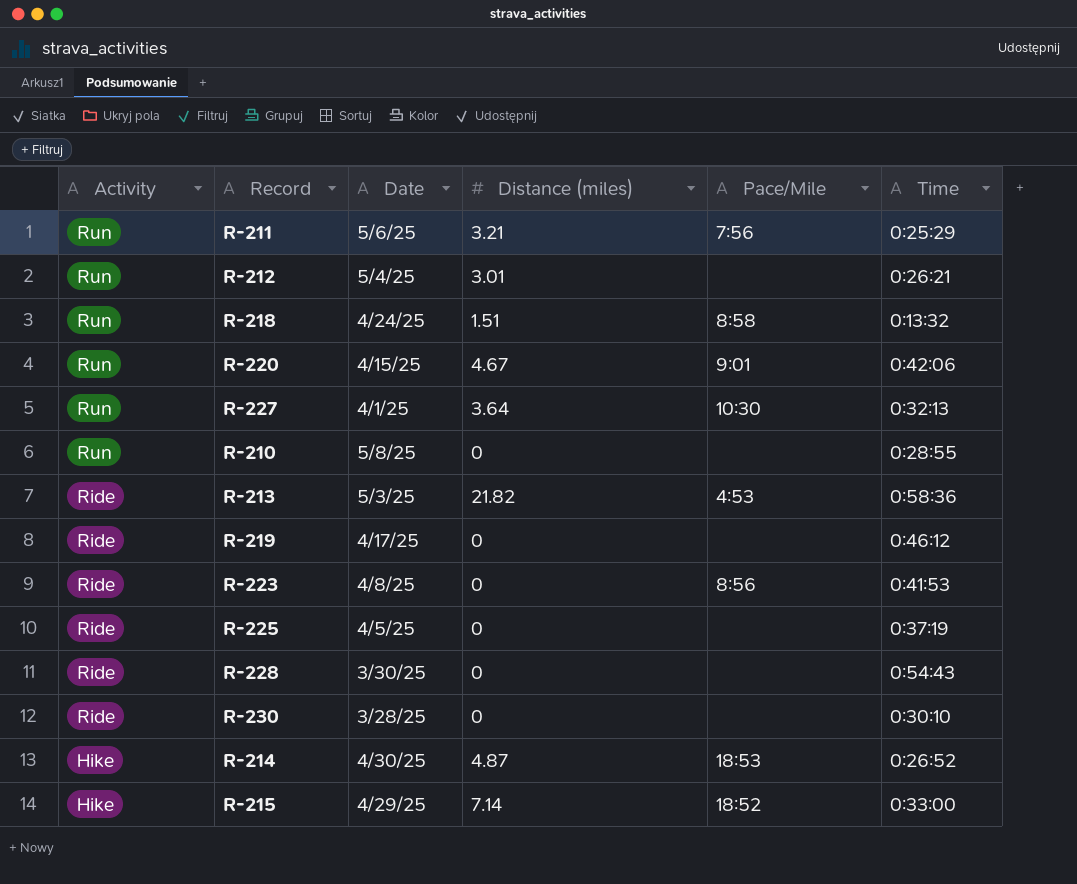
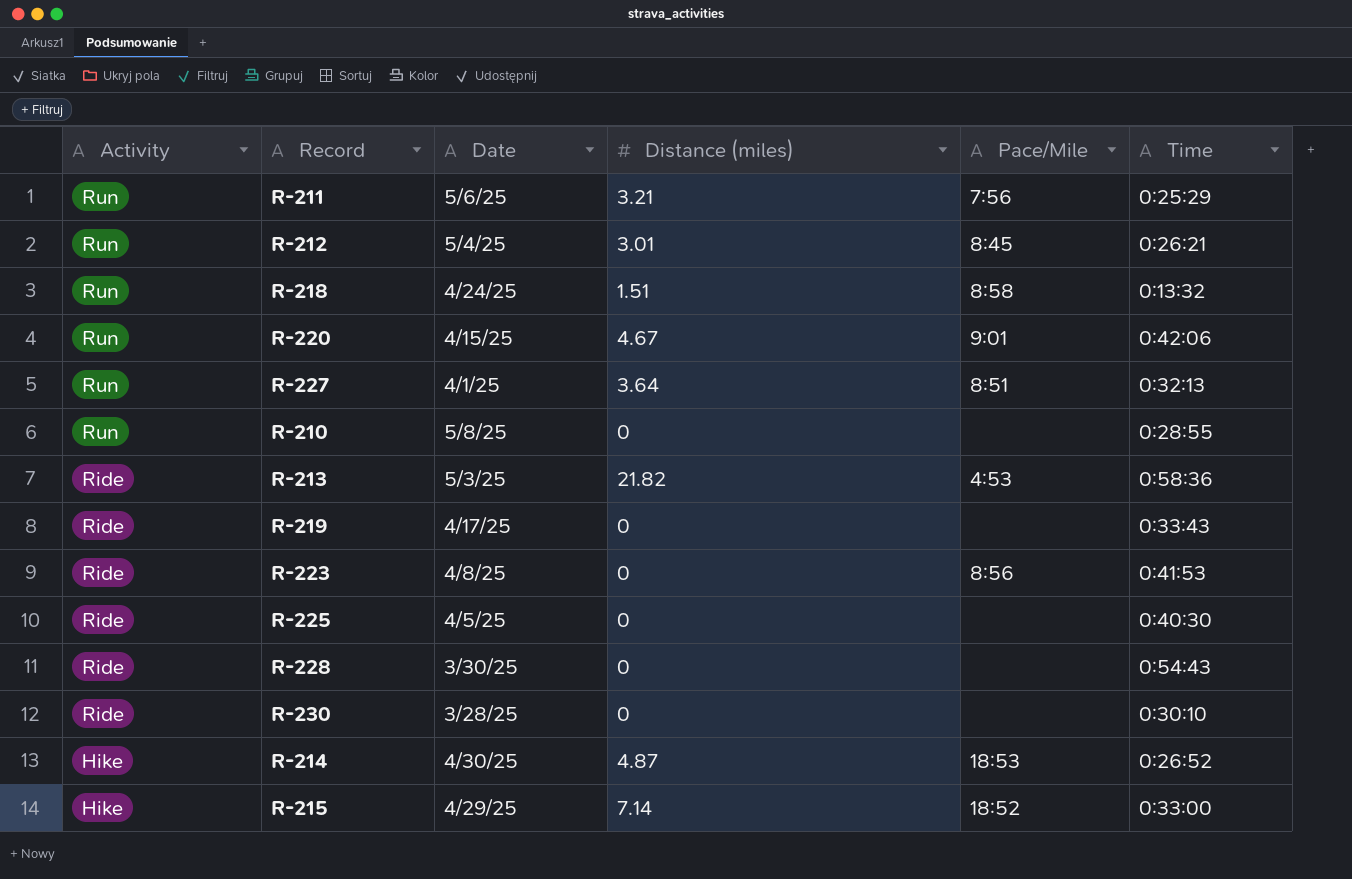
R-212 | Pace/Mile: none -> 8:45
R-227 | Pace/Mile: 10:30 -> 8:51
R-219 | Time: 0:46:12 -> 0:33:43
R-225 | Time: 0:37:19 -> 0:40:30

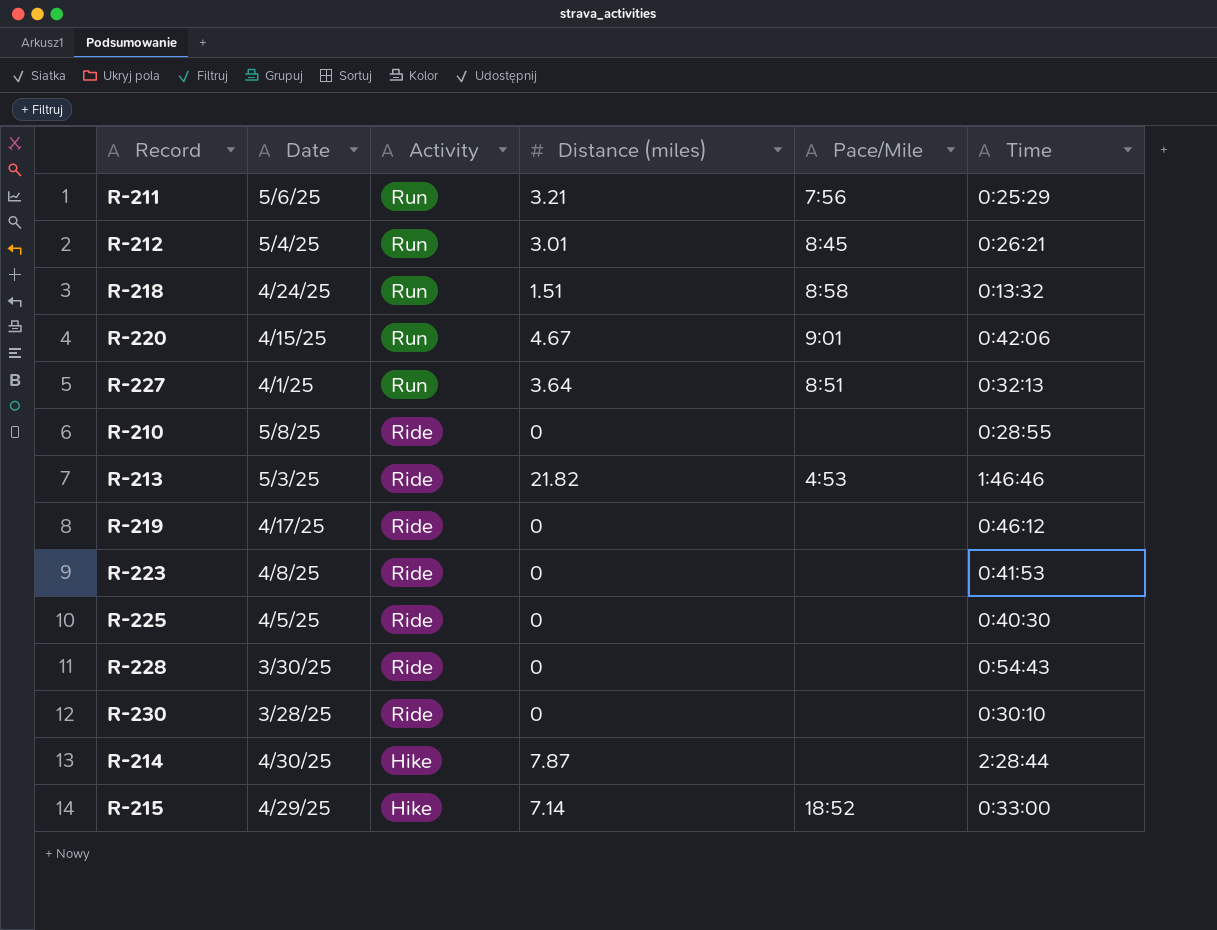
column Activity | position: 1 -> 3
R-210 | Activity: Run -> Ride
R-213 | Time: 0:58:36 -> 1:46:46
R-219 | Time: 0:33:43 -> 0:46:12
R-223 | Pace/Mile: 8:56 -> none
R-214 | Distance (miles): 4.87 -> 7.87
R-214 | Pace/Mile: 18:53 -> none
R-214 | Time: 0:26:52 -> 2:28:44

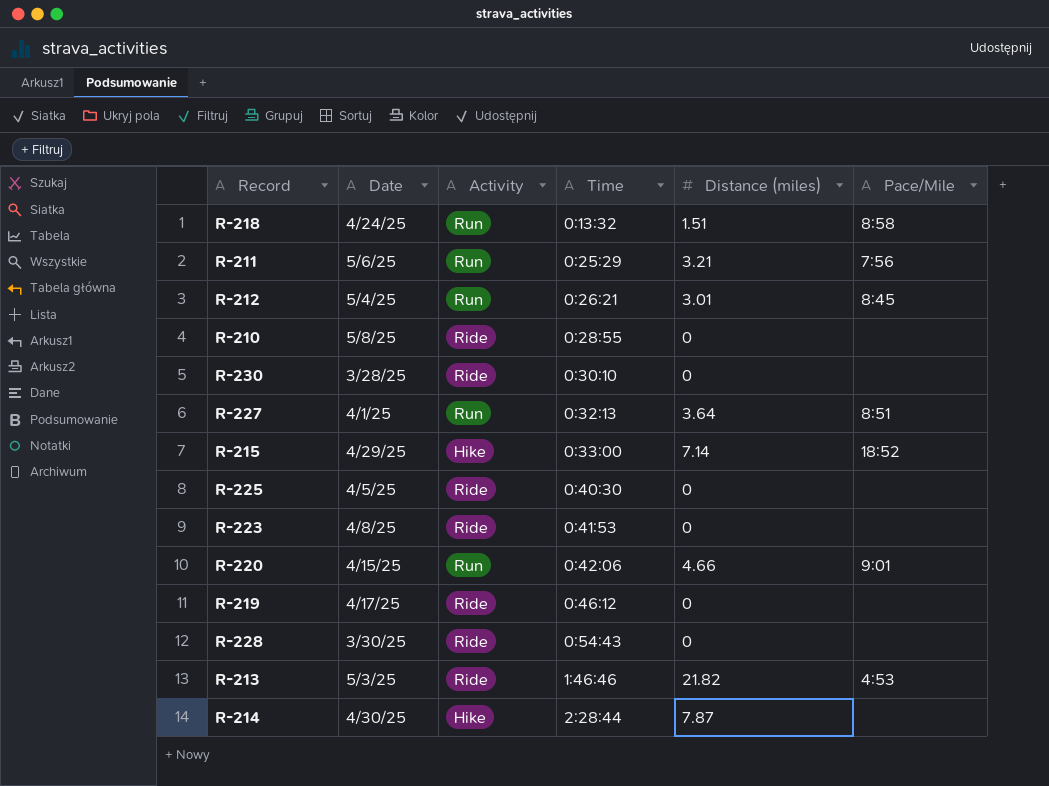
row order: Activity descending -> Time ascending
column Time | position: 6 -> 4
R-220 | Distance (miles): 4.67 -> 4.66

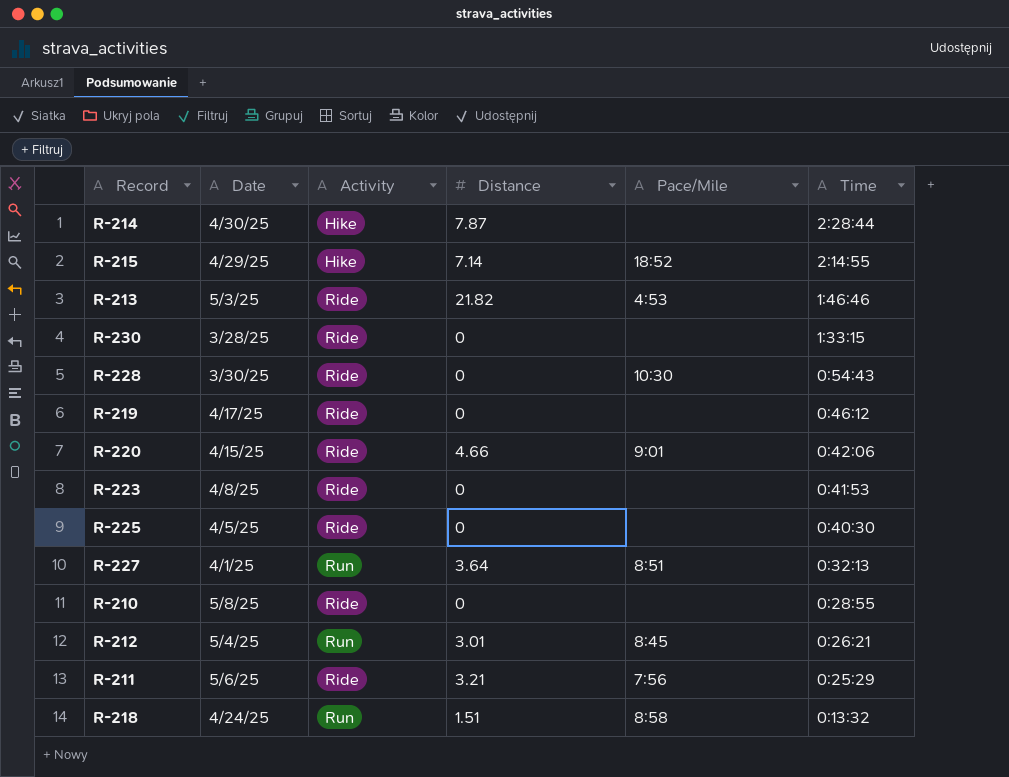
row order: Time ascending -> Time descending
column name: Distance (miles) -> Distance
column Time | position: 4 -> 6
R-215 | Time: 0:33:00 -> 2:14:55
R-230 | Time: 0:30:10 -> 1:33:15
R-228 | Pace/Mile: none -> 10:30
R-220 | Activity: Run -> Ride
R-211 | Activity: Run -> Ride

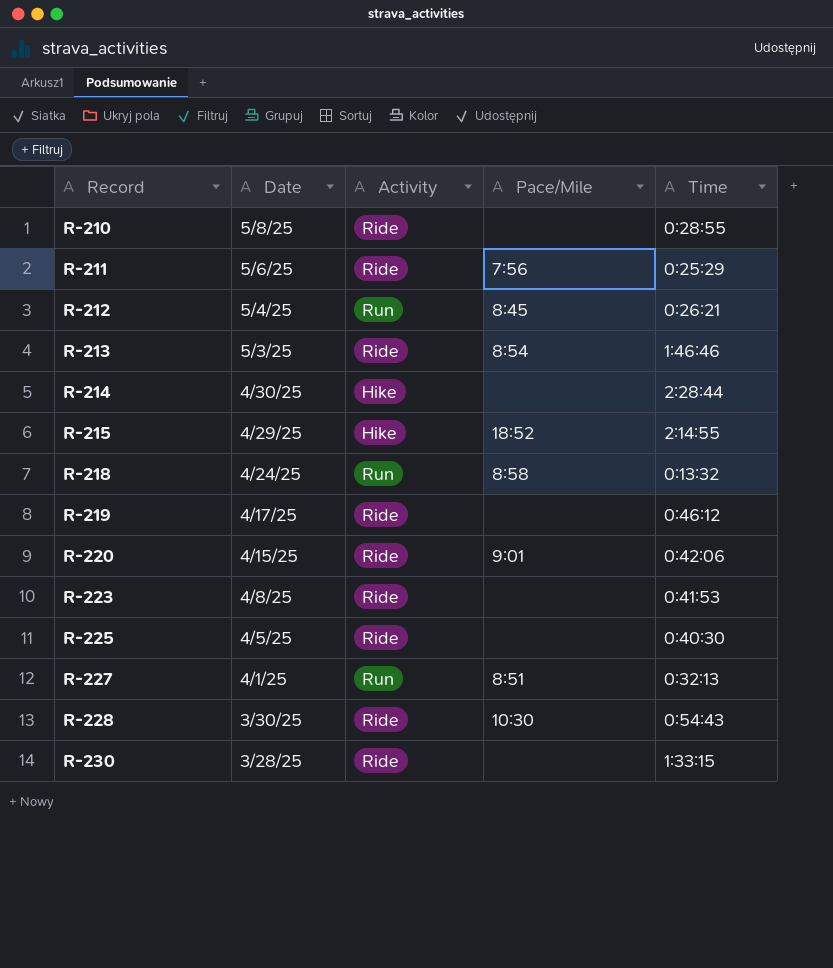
row order: Time descending -> Record ascending
column Distance | position: 4 -> none
R-213 | Pace/Mile: 4:53 -> 8:54

